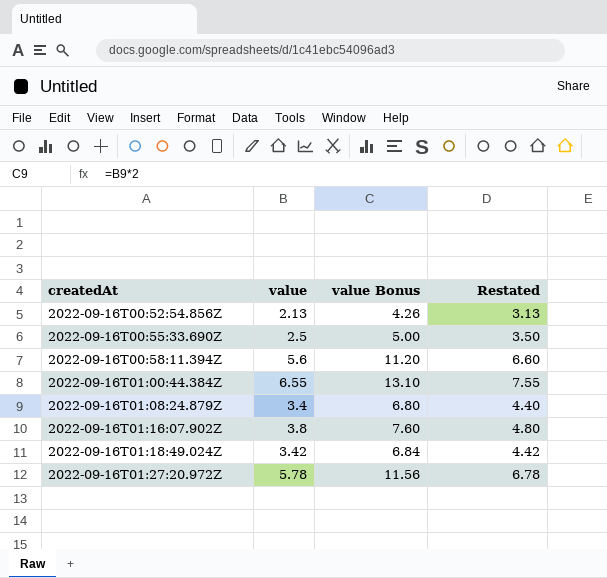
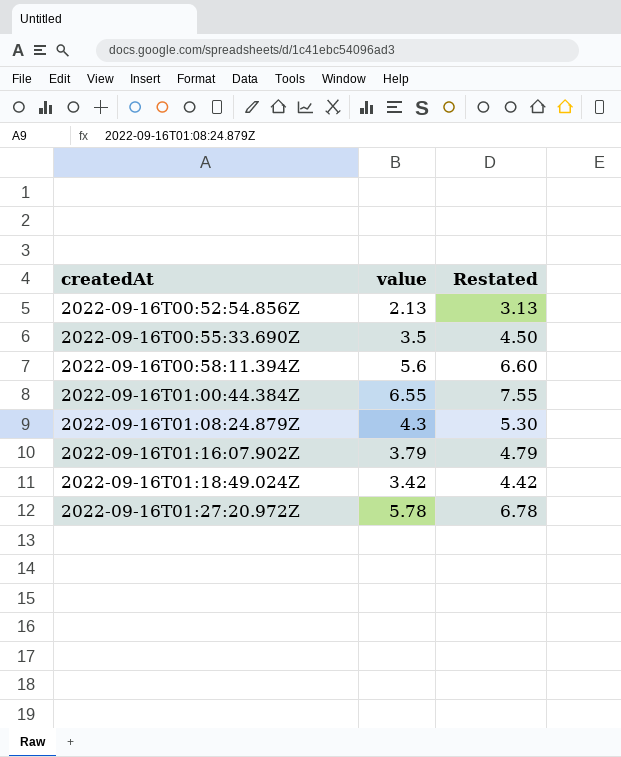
column value Bonus | formula: [value] * 2 -> none
2022-09-16T00:55:33.690Z | value: 2.5 -> 3.5
2022-09-16T00:55:33.690Z | Restated: 3.50 -> 4.50
2022-09-16T01:08:24.879Z | value: 3.4 -> 4.3
2022-09-16T01:08:24.879Z | Restated: 4.40 -> 5.30
2022-09-16T01:16:07.902Z | value: 3.8 -> 3.79
2022-09-16T01:16:07.902Z | Restated: 4.80 -> 4.79

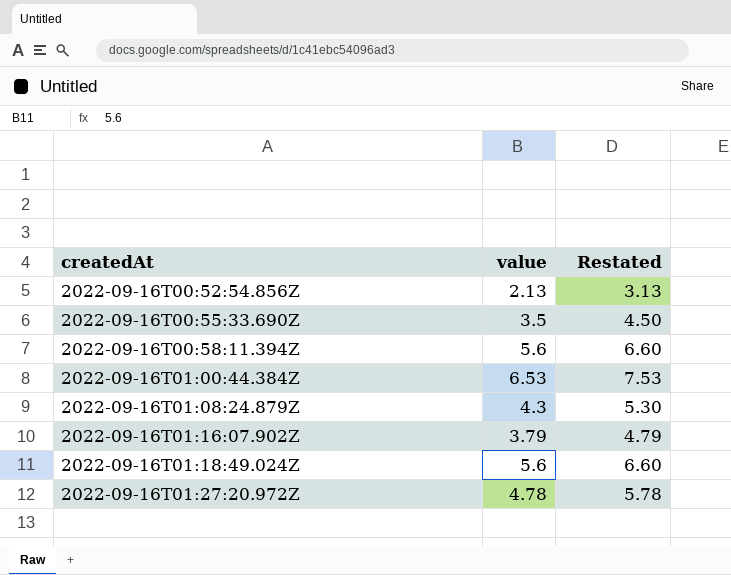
2022-09-16T01:00:44.384Z | value: 6.55 -> 6.53
2022-09-16T01:00:44.384Z | Restated: 7.55 -> 7.53
2022-09-16T01:18:49.024Z | value: 3.42 -> 5.6
2022-09-16T01:18:49.024Z | Restated: 4.42 -> 6.60
2022-09-16T01:27:20.972Z | value: 5.78 -> 4.78
2022-09-16T01:27:20.972Z | Restated: 6.78 -> 5.78

